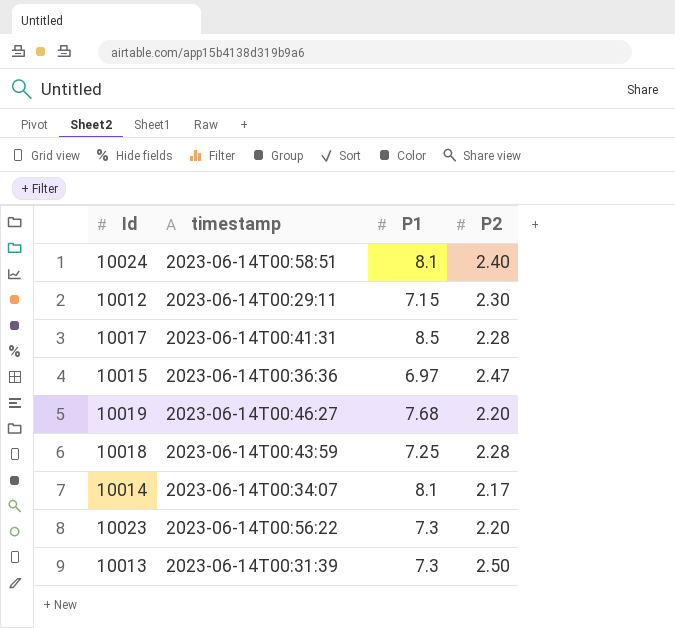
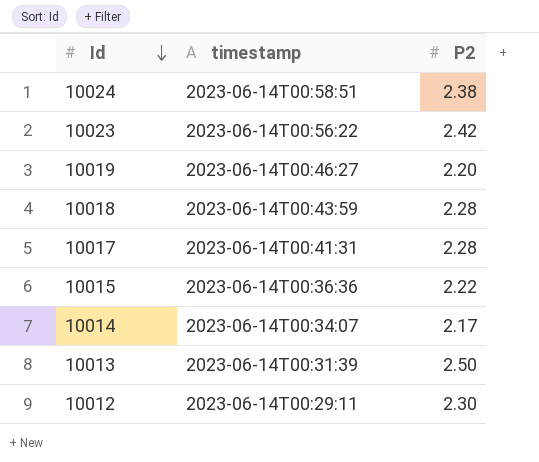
row order: none -> Id descending
column P1 | position: 3 -> none
10024 | P2: 2.40 -> 2.38
10023 | P2: 2.20 -> 2.42
10015 | P2: 2.47 -> 2.22

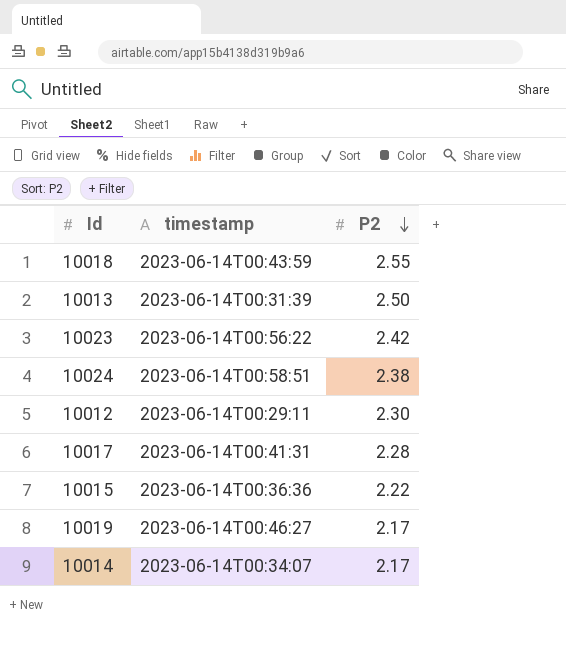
row order: Id descending -> P2 descending
10018 | P2: 2.28 -> 2.55
10019 | P2: 2.20 -> 2.17

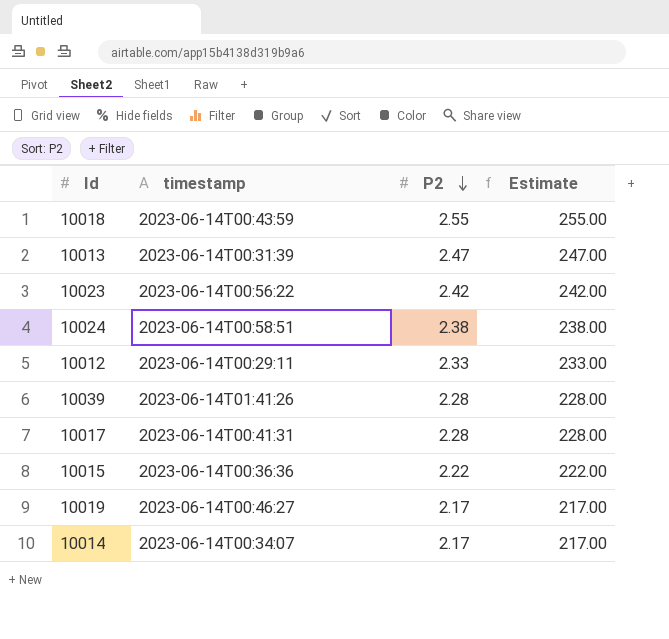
column Estimate | formula: none -> [P2] * 100
10013 | P2: 2.50 -> 2.47
10012 | P2: 2.30 -> 2.33
row 10039: none -> 2023-06-14T01:41:26 | 2.28 | 228.00

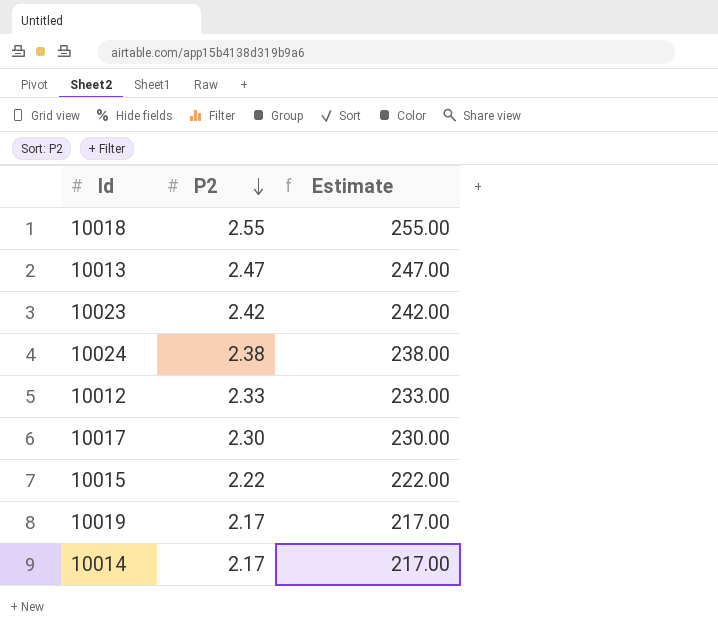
column timestamp | position: 2 -> none
row 10039: 2023-06-14T01:41:26 | 2.28 | 228.00 -> none
10017 | P2: 2.28 -> 2.30
10017 | Estimate: 228.00 -> 230.00

